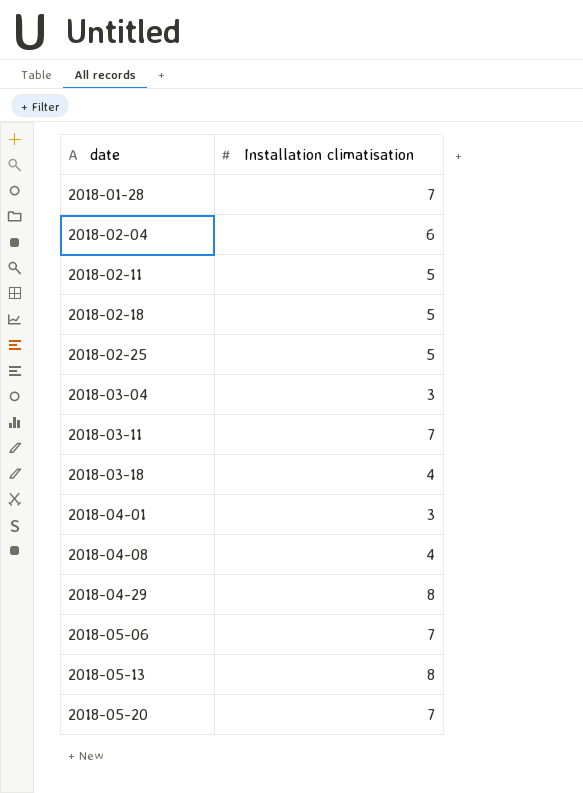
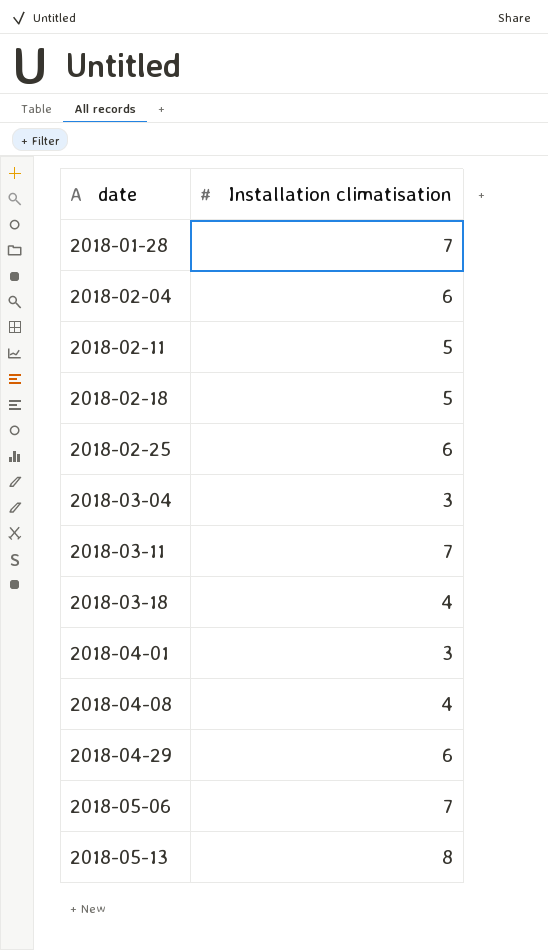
row 2018-05-20: 7 -> none
2018-02-25 | Installation climatisation: 5 -> 6
2018-04-29 | Installation climatisation: 8 -> 6

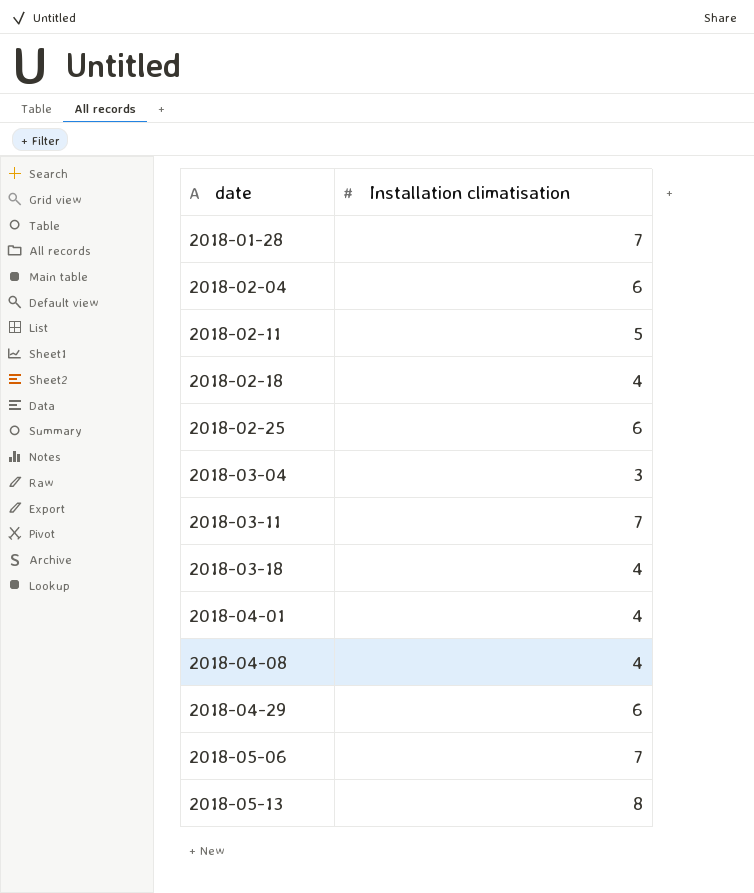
2018-02-18 | Installation climatisation: 5 -> 4
2018-04-01 | Installation climatisation: 3 -> 4

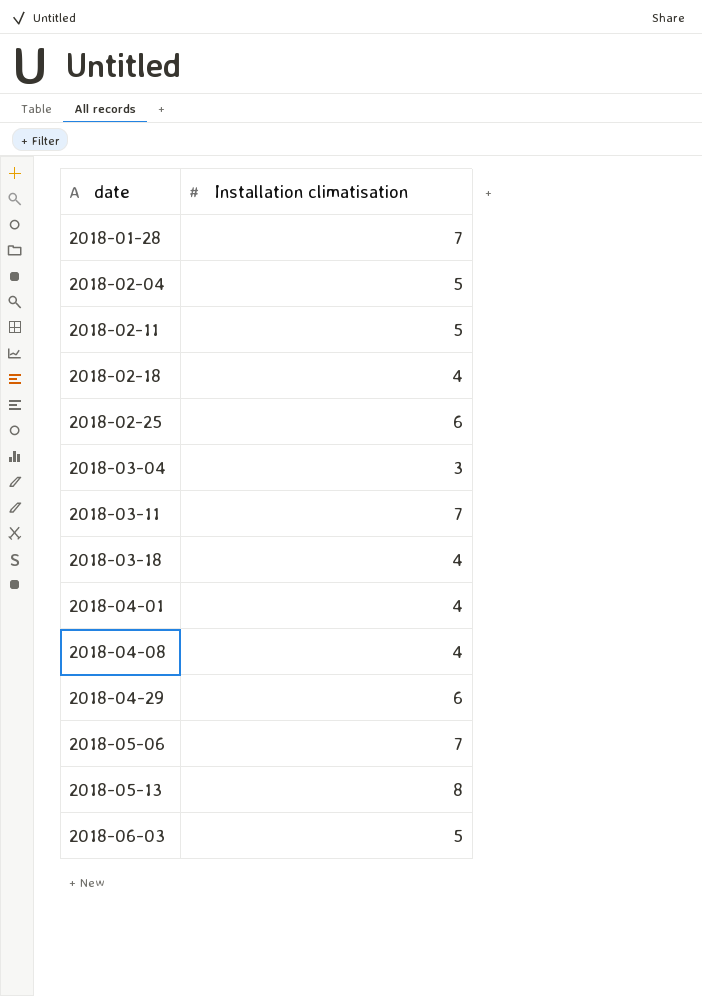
2018-02-04 | Installation climatisation: 6 -> 5
row 2018-06-03: none -> 5

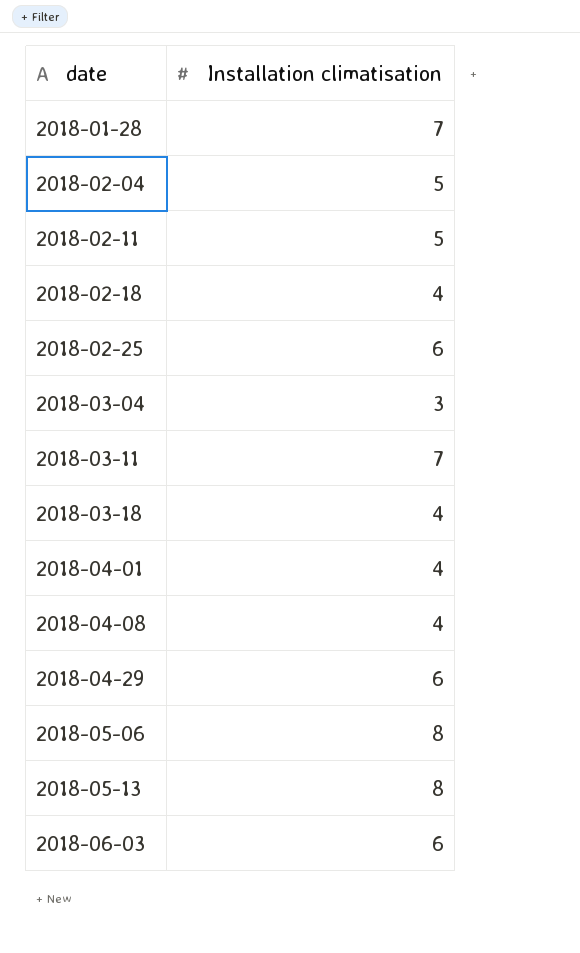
2018-05-06 | Installation climatisation: 7 -> 8
2018-06-03 | Installation climatisation: 5 -> 6

